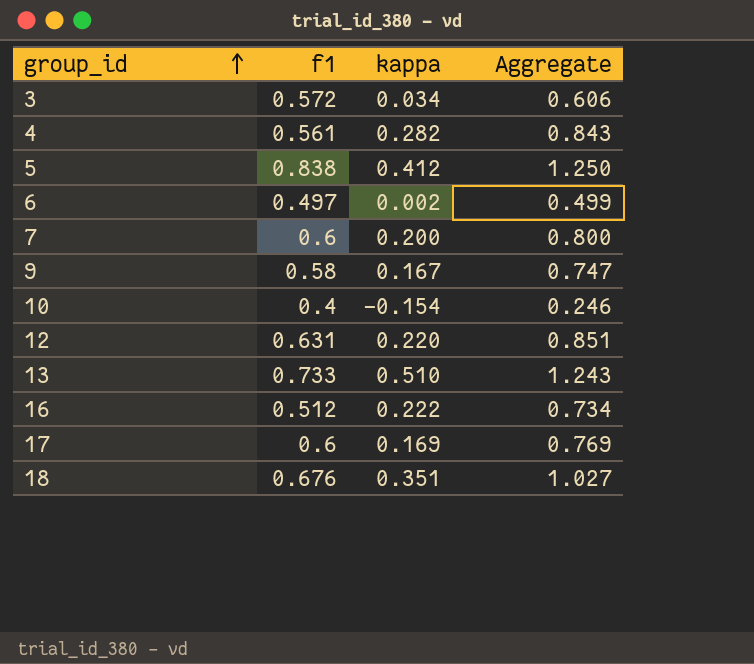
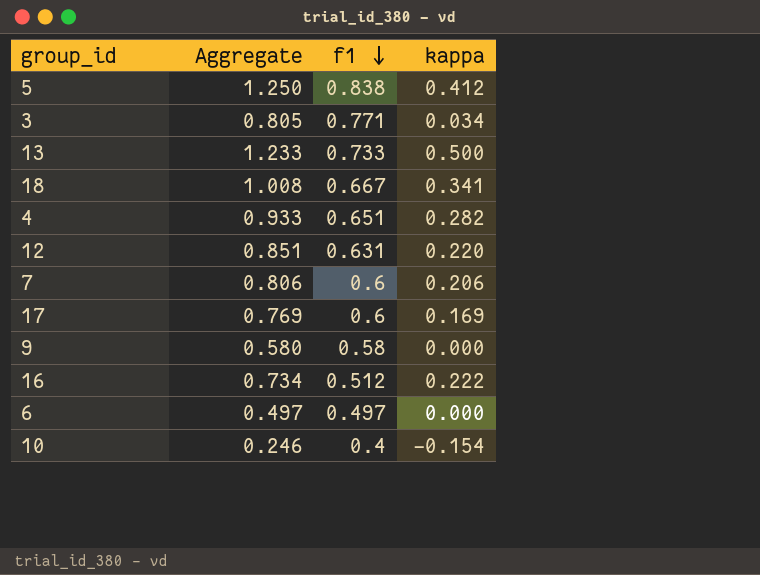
row order: group_id ascending -> f1 descending
column Aggregate | position: 4 -> 2
3 | Aggregate: 0.606 -> 0.805
3 | f1: 0.572 -> 0.771
13 | Aggregate: 1.243 -> 1.233
13 | kappa: 0.510 -> 0.500
18 | Aggregate: 1.027 -> 1.008
18 | f1: 0.676 -> 0.667
18 | kappa: 0.351 -> 0.341
4 | Aggregate: 0.843 -> 0.933
4 | f1: 0.561 -> 0.651
7 | Aggregate: 0.800 -> 0.806
7 | kappa: 0.200 -> 0.206
9 | Aggregate: 0.747 -> 0.580
9 | kappa: 0.167 -> 0.000
6 | Aggregate: 0.499 -> 0.497
6 | kappa: 0.002 -> 0.000

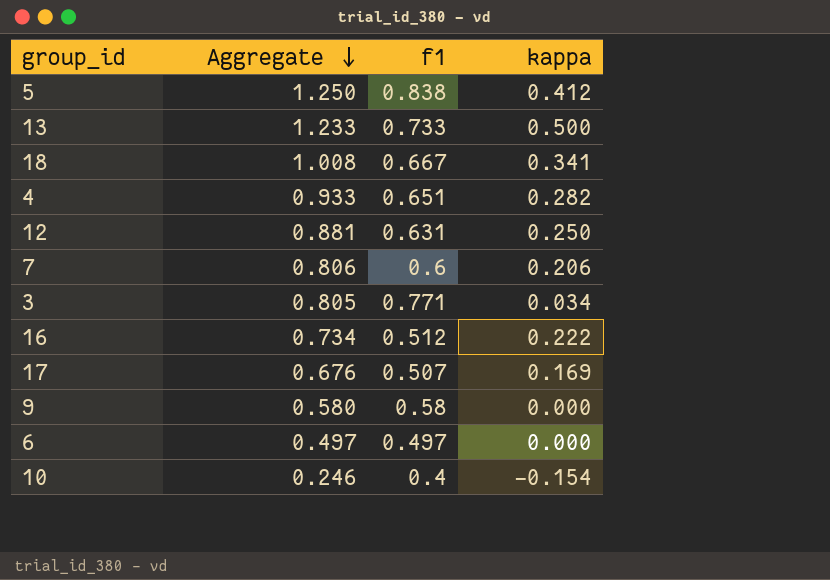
row order: f1 descending -> Aggregate descending
12 | Aggregate: 0.851 -> 0.881
12 | kappa: 0.220 -> 0.250
17 | Aggregate: 0.769 -> 0.676
17 | f1: 0.6 -> 0.507

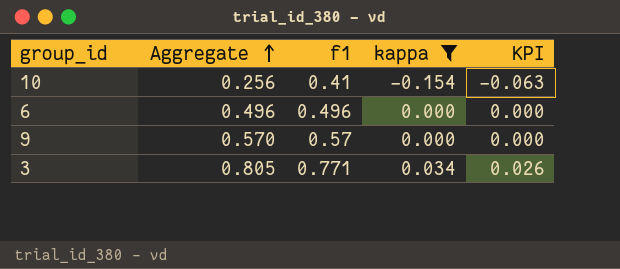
filter: none -> kappa <= 0.034
row order: Aggregate descending -> Aggregate ascending
column KPI | formula: none -> [f1] * [kappa]
10 | Aggregate: 0.246 -> 0.256
10 | f1: 0.4 -> 0.41
6 | Aggregate: 0.497 -> 0.496
6 | f1: 0.497 -> 0.496
9 | Aggregate: 0.580 -> 0.570
9 | f1: 0.58 -> 0.57

